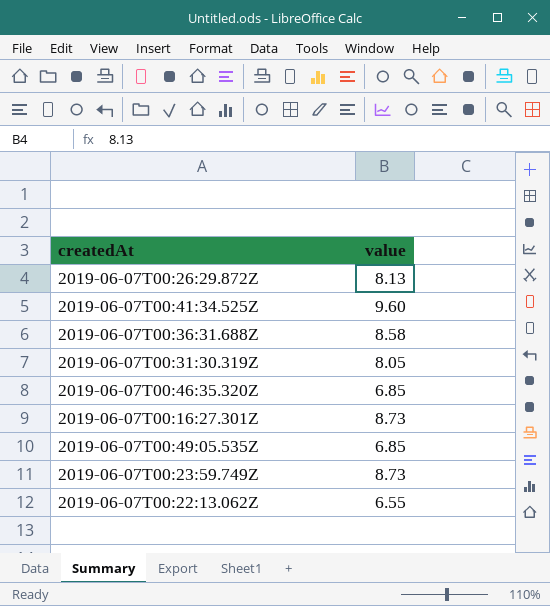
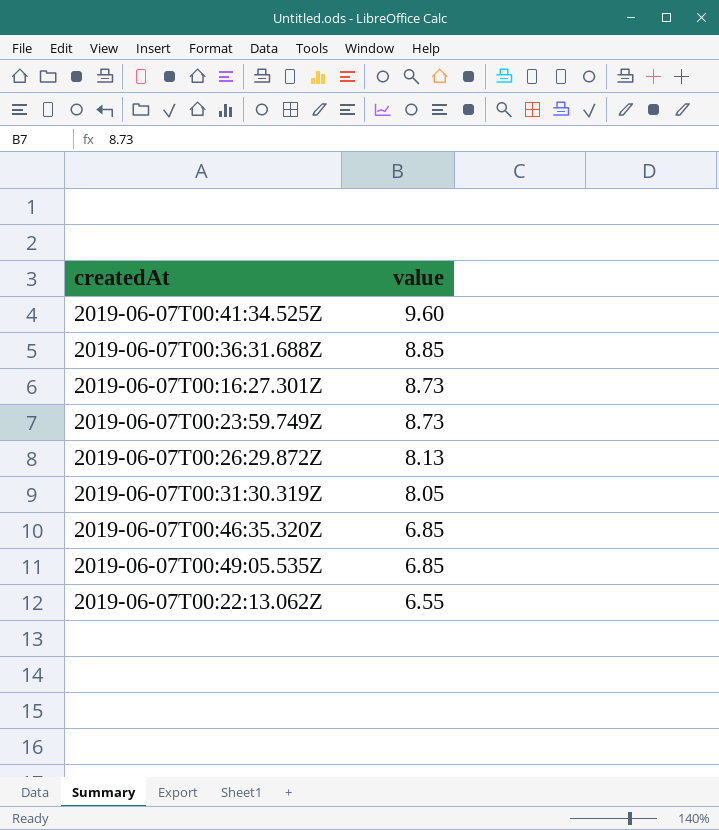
row order: none -> value descending
2019-06-07T00:36:31.688Z | value: 8.58 -> 8.85

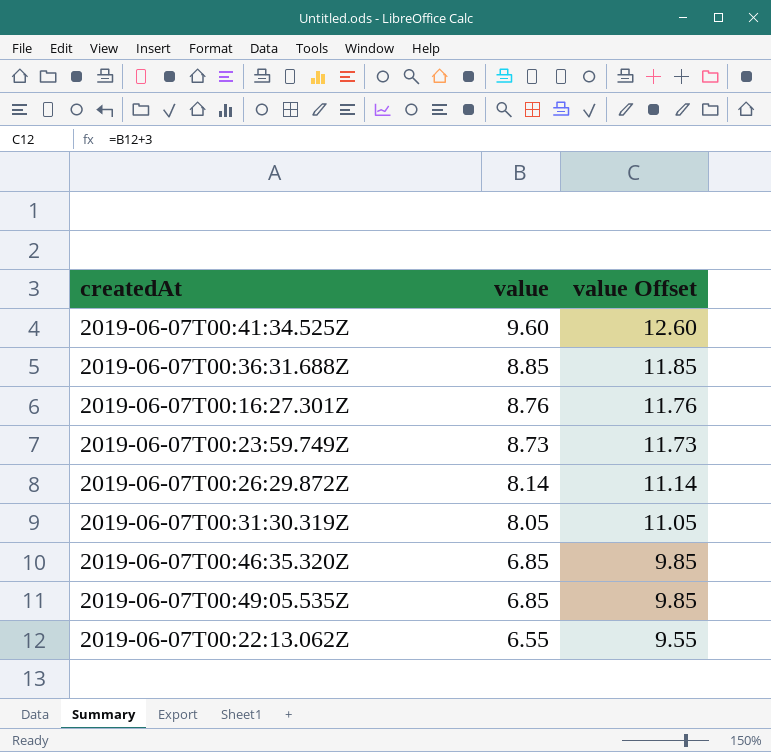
column value Offset | formula: none -> [value] + 3
2019-06-07T00:16:27.301Z | value: 8.73 -> 8.76
2019-06-07T00:26:29.872Z | value: 8.13 -> 8.14

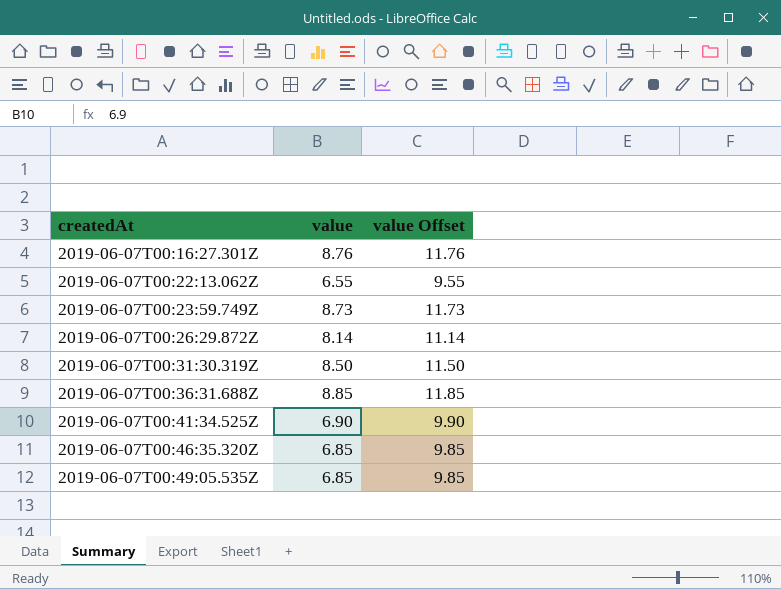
row order: value descending -> createdAt ascending
2019-06-07T00:31:30.319Z | value: 8.05 -> 8.50
2019-06-07T00:31:30.319Z | value Offset: 11.05 -> 11.50
2019-06-07T00:41:34.525Z | value: 9.60 -> 6.90
2019-06-07T00:41:34.525Z | value Offset: 12.60 -> 9.90

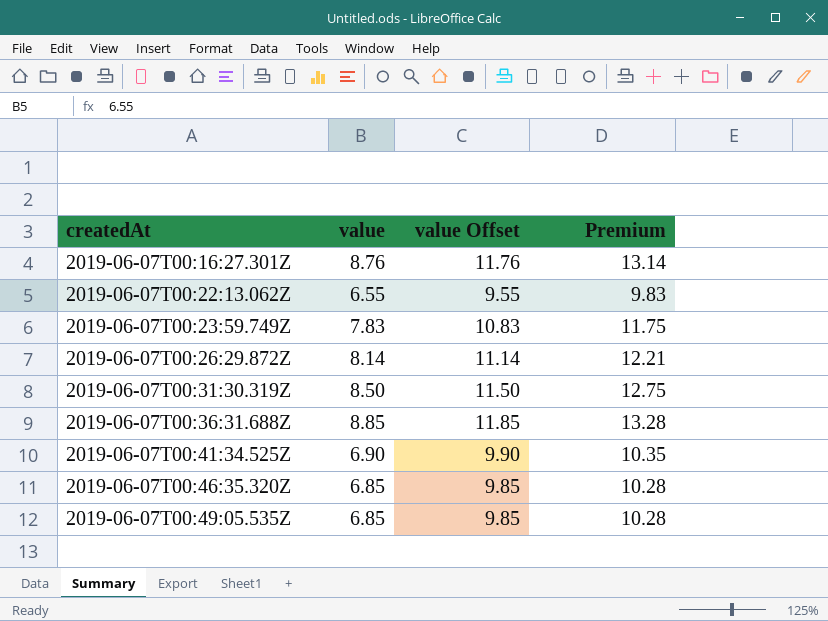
column Premium | formula: none -> [value] * 1.5
2019-06-07T00:23:59.749Z | value: 8.73 -> 7.83
2019-06-07T00:23:59.749Z | value Offset: 11.73 -> 10.83

